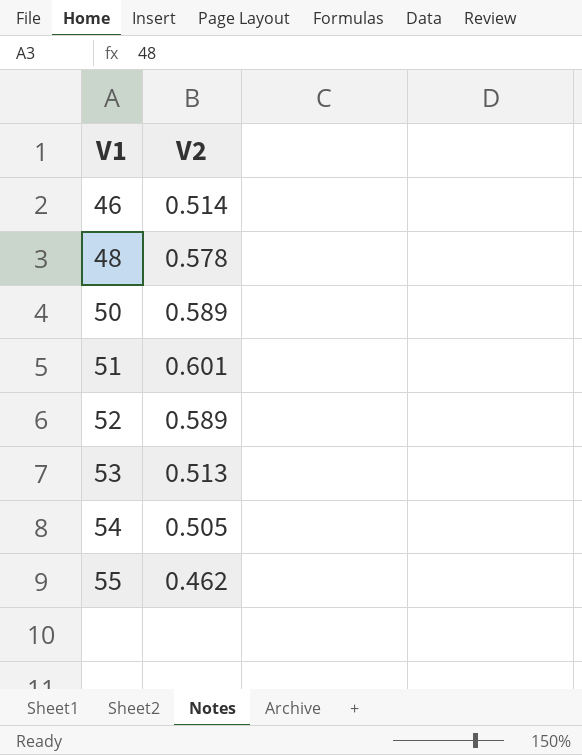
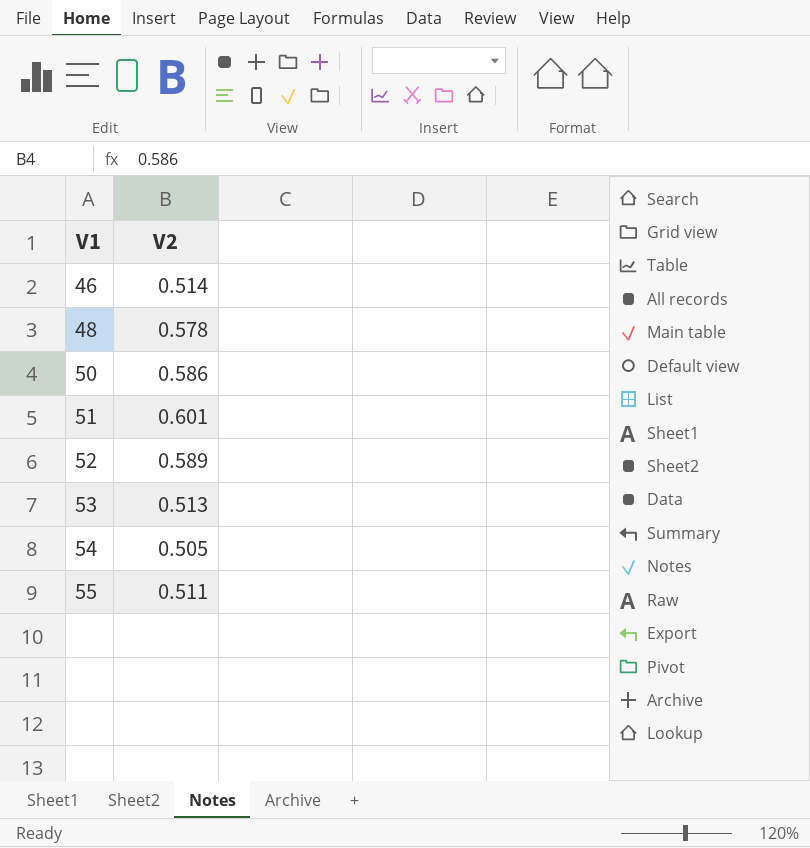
50 | V2: 0.589 -> 0.586
55 | V2: 0.462 -> 0.511

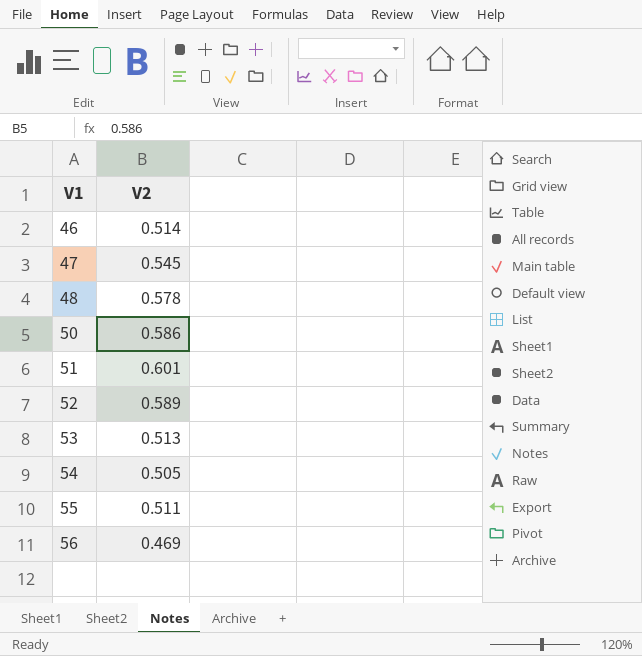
row 47: none -> 0.545
row 56: none -> 0.469

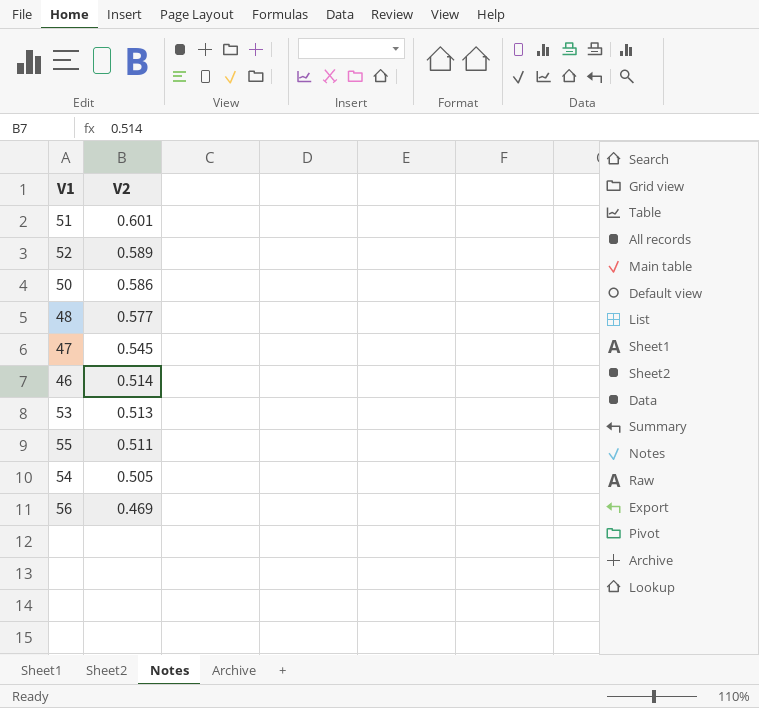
row order: V1 ascending -> V2 descending
48 | V2: 0.578 -> 0.577

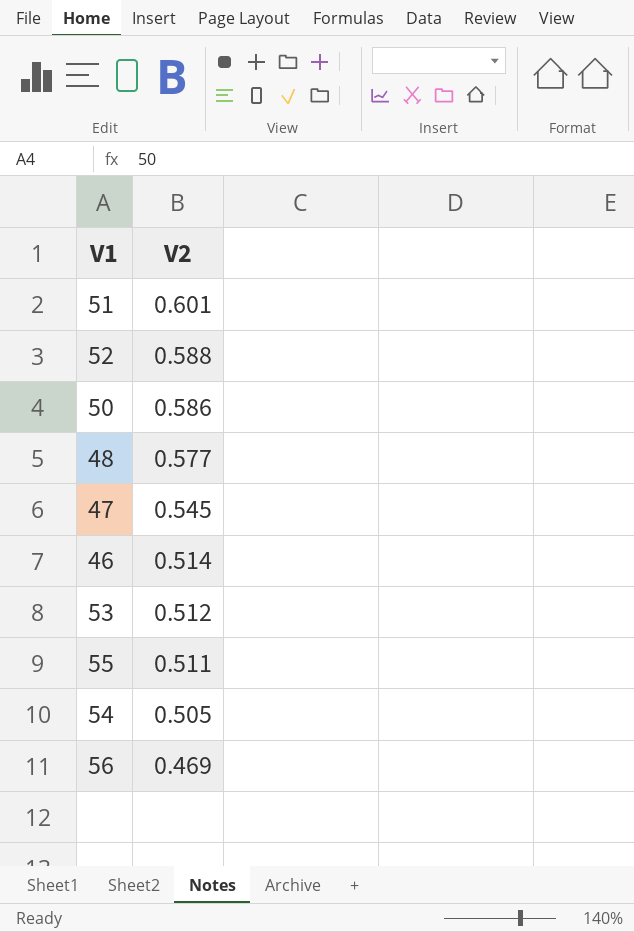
52 | V2: 0.589 -> 0.588
53 | V2: 0.513 -> 0.512

